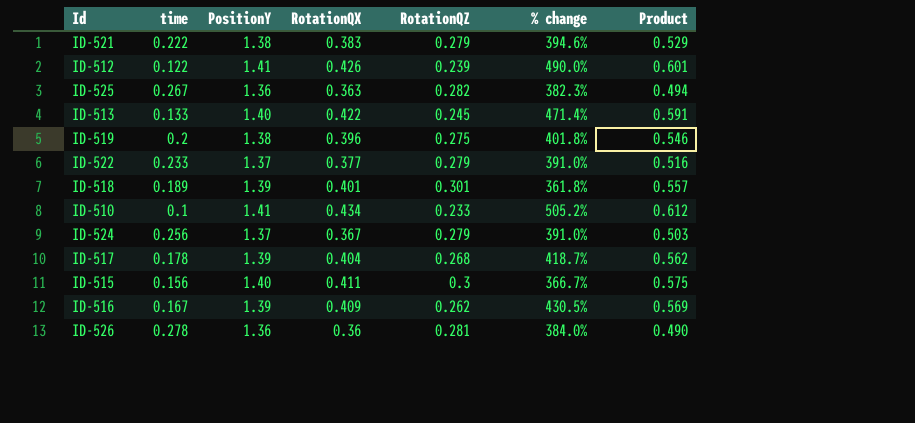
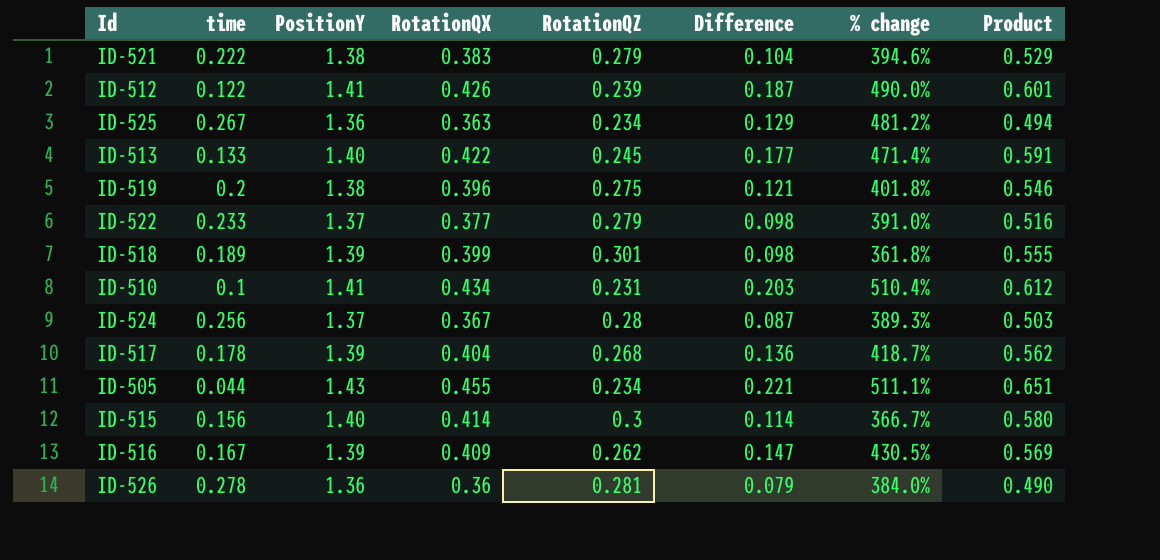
column Difference | formula: none -> [RotationQX] - [RotationQZ]
ID-525 | RotationQZ: 0.282 -> 0.234
ID-525 | % change: 382.3% -> 481.2%
ID-518 | RotationQX: 0.401 -> 0.399
ID-518 | Product: 0.557 -> 0.555
ID-510 | RotationQZ: 0.233 -> 0.231
ID-510 | % change: 505.2% -> 510.4%
ID-524 | RotationQZ: 0.279 -> 0.28
ID-524 | % change: 391.0% -> 389.3%
row ID-505: none -> 0.044 | 1.43 | 0.455 | 0.234 | 0.221 | 511.1% | 0.651
ID-515 | RotationQX: 0.411 -> 0.414
ID-515 | Product: 0.575 -> 0.580

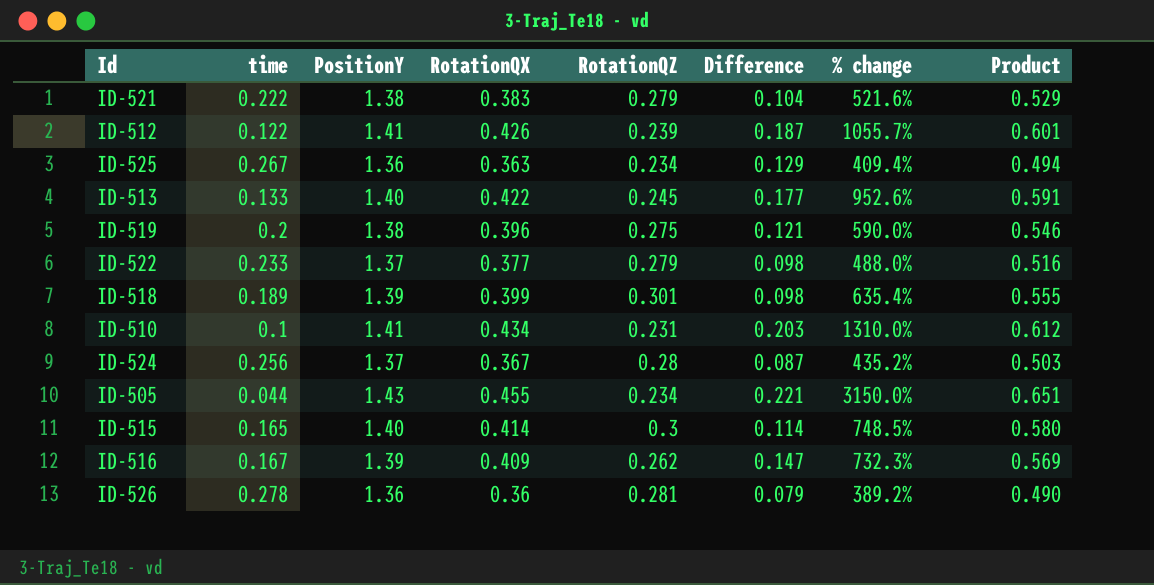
column % change | formula: ([PositionY] - [RotationQZ]) / [RotationQZ] -> ([PositionY] - [time]) / [time]
row ID-517: 0.178 | 1.39 | 0.404 | 0.268 | 0.136 | 418.7% | 0.562 -> none
ID-515 | time: 0.156 -> 0.165

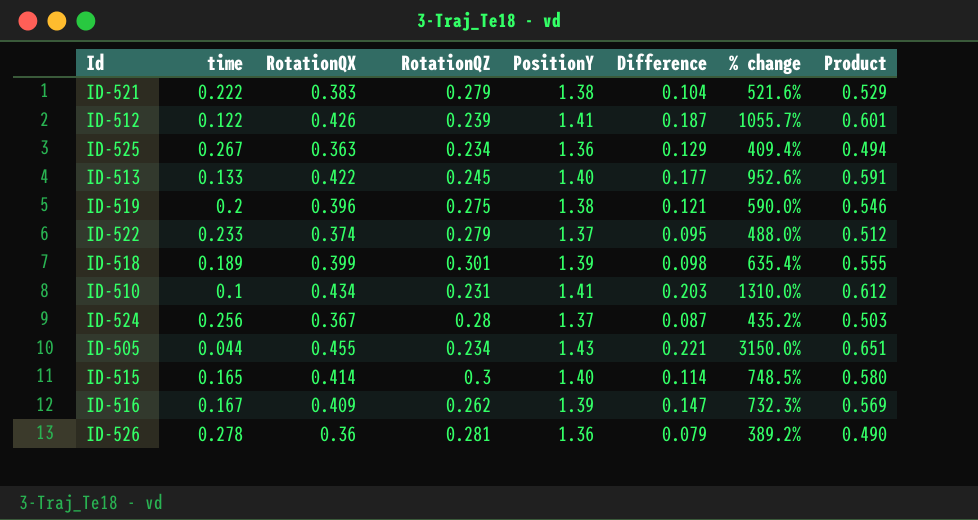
column PositionY | position: 3 -> 5
ID-522 | RotationQX: 0.377 -> 0.374
ID-522 | Difference: 0.098 -> 0.095
ID-522 | Product: 0.516 -> 0.512

